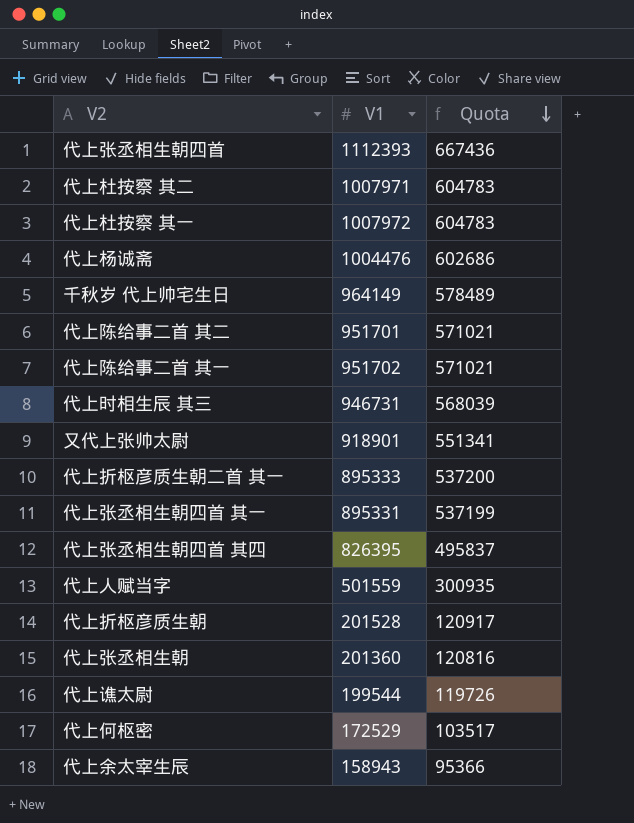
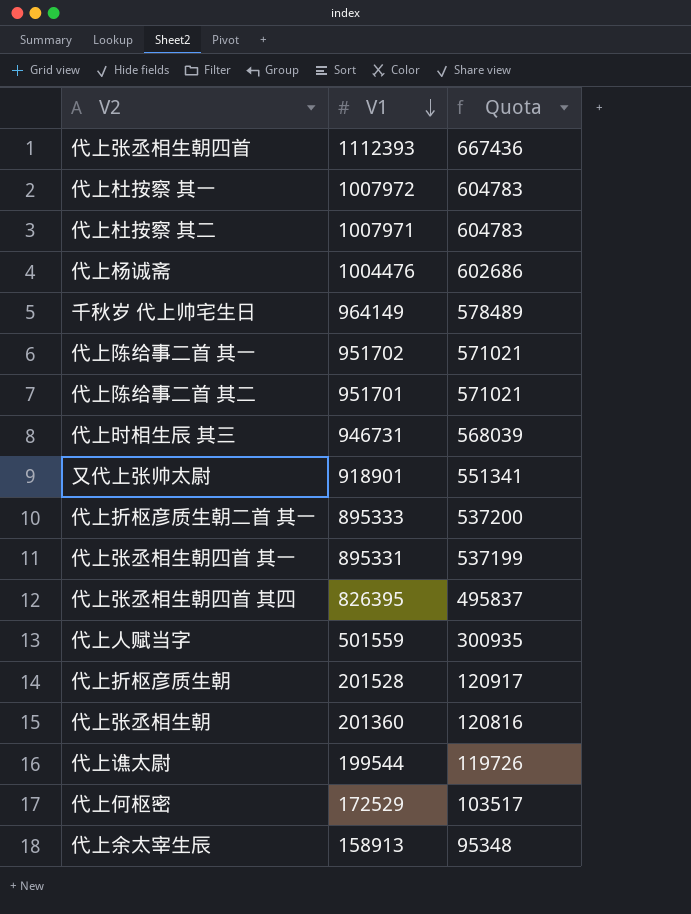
row order: Quota descending -> V1 descending
代上余太宰生辰 | V1: 158943 -> 158913
代上余太宰生辰 | Quota: 95366 -> 95348

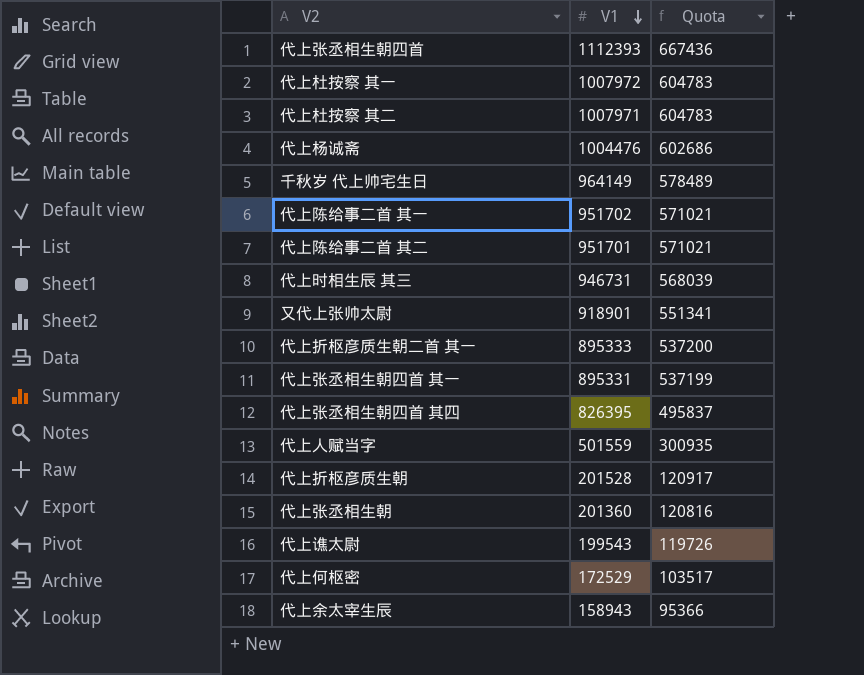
代上谯太尉 | V1: 199544 -> 199543
代上余太宰生辰 | V1: 158913 -> 158943
代上余太宰生辰 | Quota: 95348 -> 95366

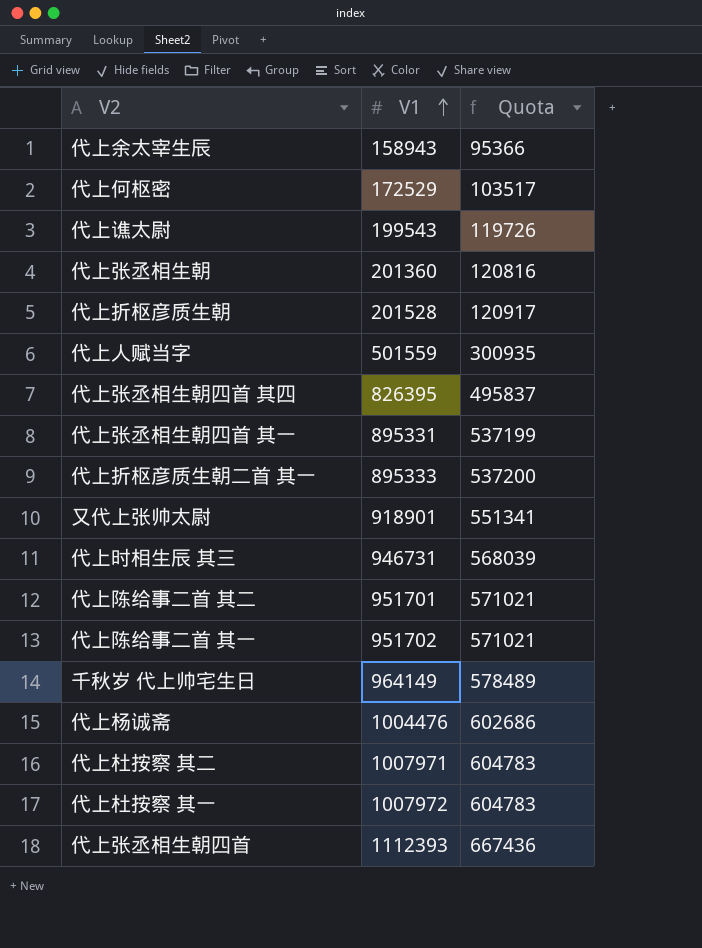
row order: V1 descending -> V1 ascending

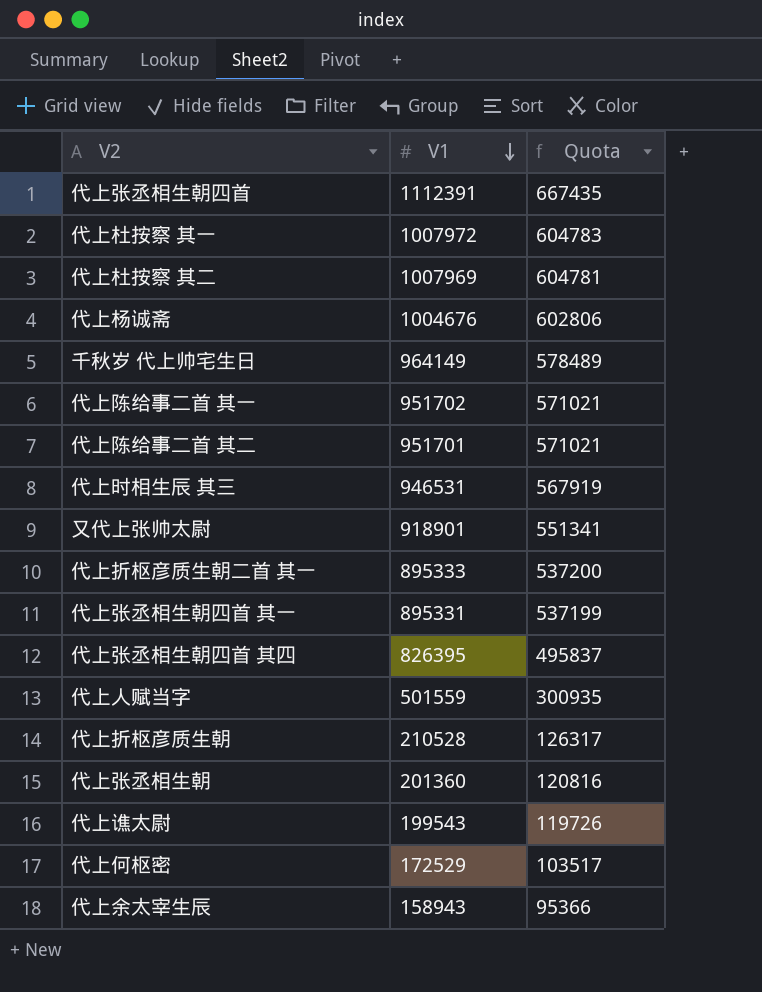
row order: V1 ascending -> V1 descending
代上张丞相生朝四首 | V1: 1112393 -> 1112391
代上张丞相生朝四首 | Quota: 667436 -> 667435
代上杜按察 其二 | V1: 1007971 -> 1007969
代上杜按察 其二 | Quota: 604783 -> 604781
代上杨诚斋 | V1: 1004476 -> 1004676
代上杨诚斋 | Quota: 602686 -> 602806
代上时相生辰 其三 | V1: 946731 -> 946531
代上时相生辰 其三 | Quota: 568039 -> 567919
代上折枢彦质生朝 | V1: 201528 -> 210528
代上折枢彦质生朝 | Quota: 120917 -> 126317

